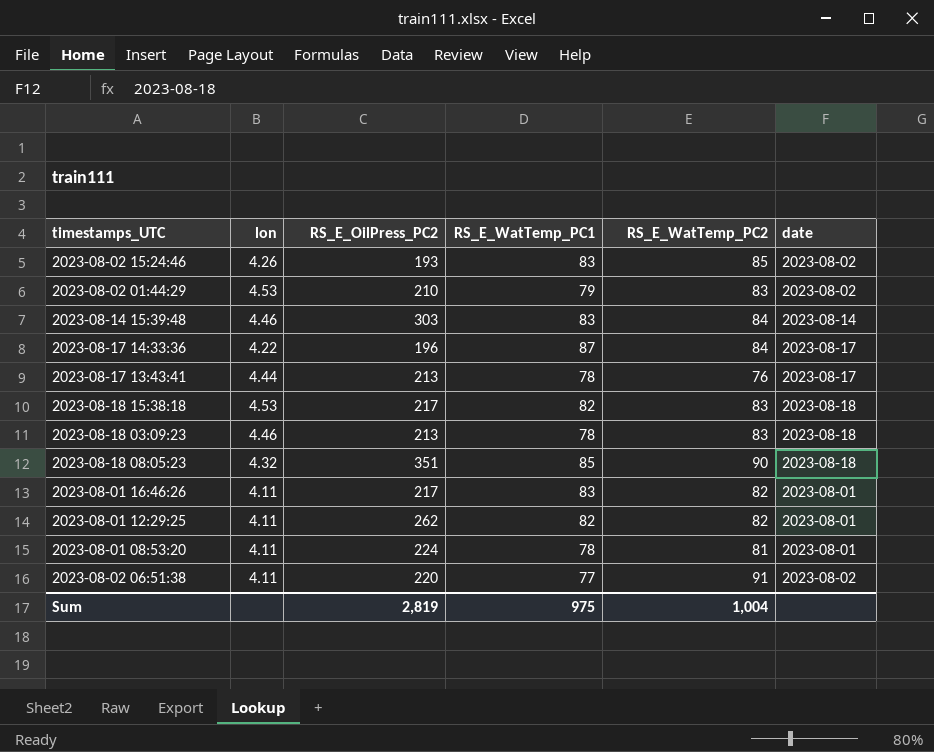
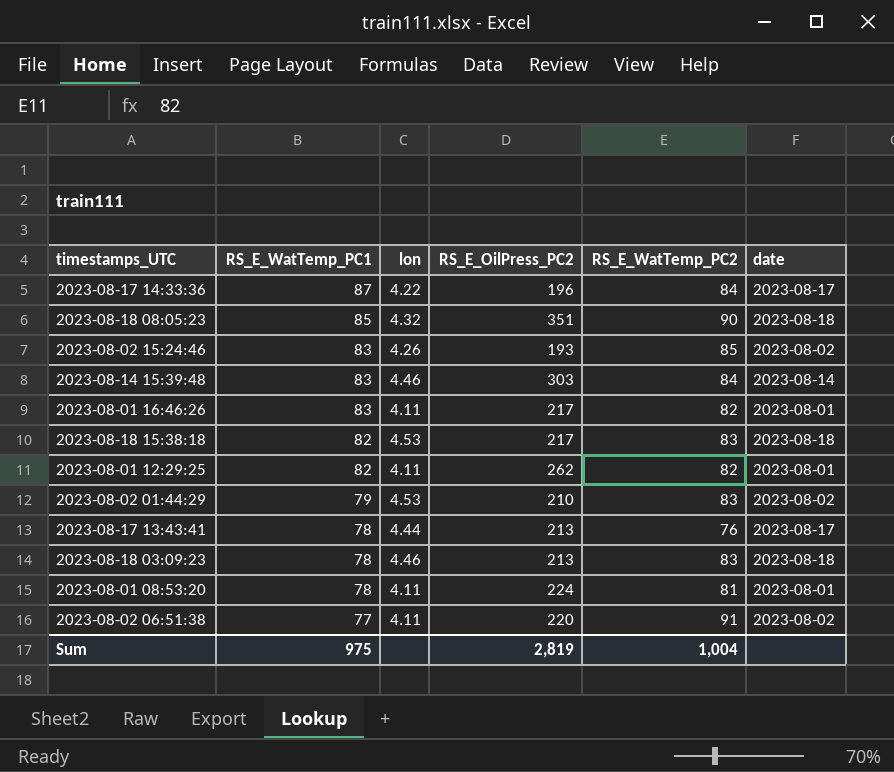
row order: none -> RS_E_WatTemp_PC1 descending
column RS_E_WatTemp_PC1 | position: 4 -> 2

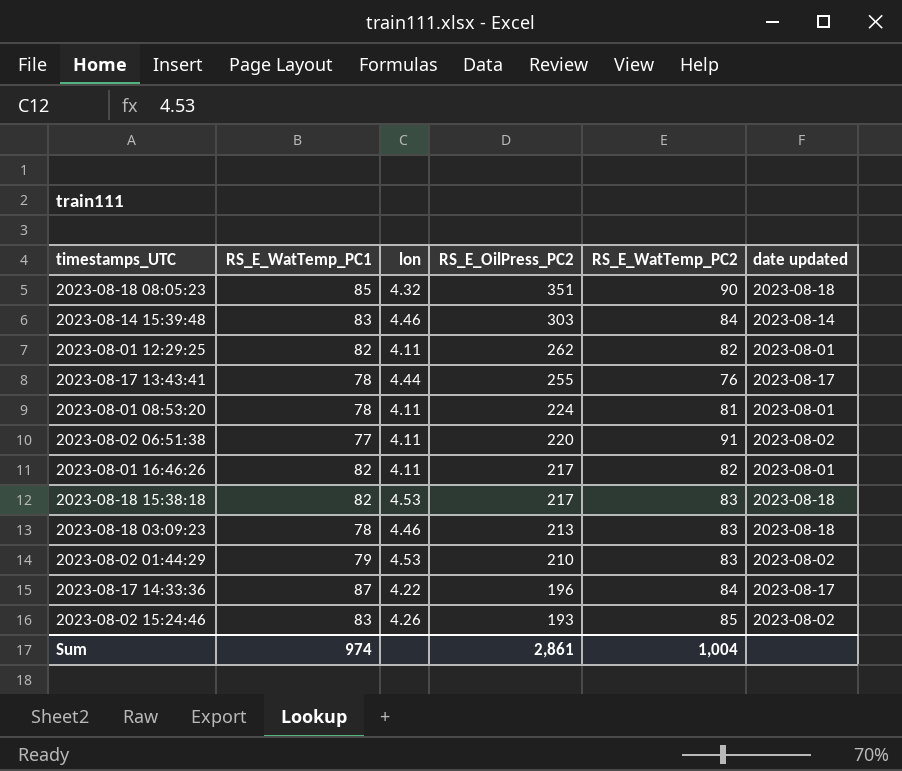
row order: RS_E_WatTemp_PC1 descending -> RS_E_OilPress_PC2 descending
column name: date -> date updated
2023-08-17 13:43:41 | RS_E_OilPress_PC2: 213 -> 255
2023-08-01 16:46:26 | RS_E_WatTemp_PC1: 83 -> 82
Sum | RS_E_WatTemp_PC1: 975 -> 974
Sum | RS_E_OilPress_PC2: 2,819 -> 2,861

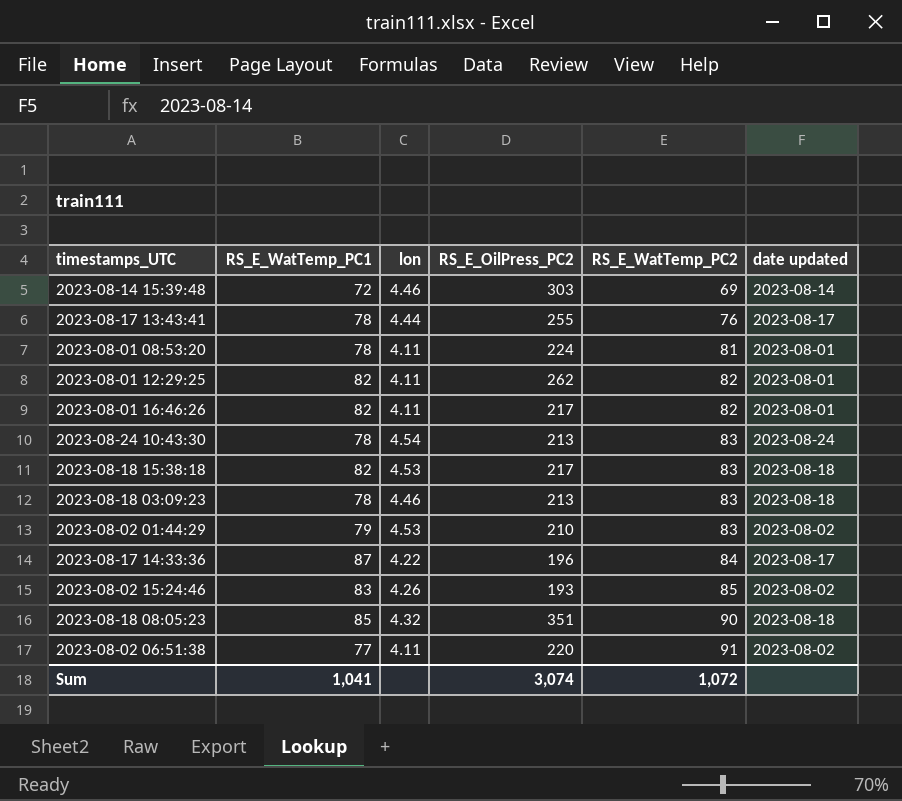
row order: RS_E_OilPress_PC2 descending -> RS_E_WatTemp_PC2 ascending
2023-08-14 15:39:48 | RS_E_WatTemp_PC1: 83 -> 72
2023-08-14 15:39:48 | RS_E_WatTemp_PC2: 84 -> 69
row 2023-08-24 10:43:30: none -> 78 | 4.54 | 213 | 83 | 2023-08-24
Sum | RS_E_WatTemp_PC1: 974 -> 1,041
Sum | RS_E_OilPress_PC2: 2,861 -> 3,074
Sum | RS_E_WatTemp_PC2: 1,004 -> 1,072

